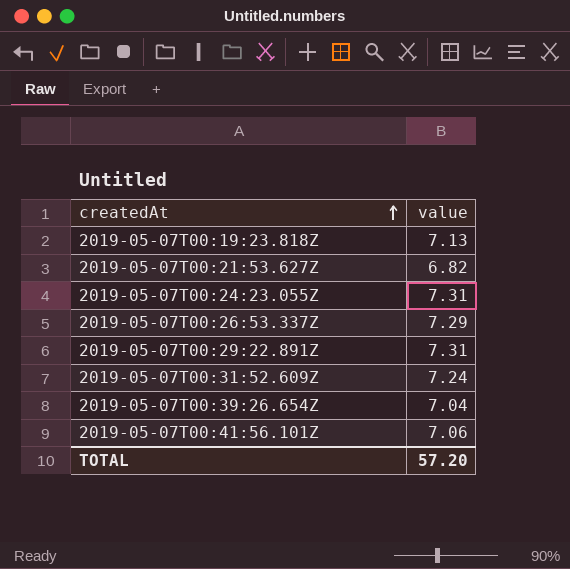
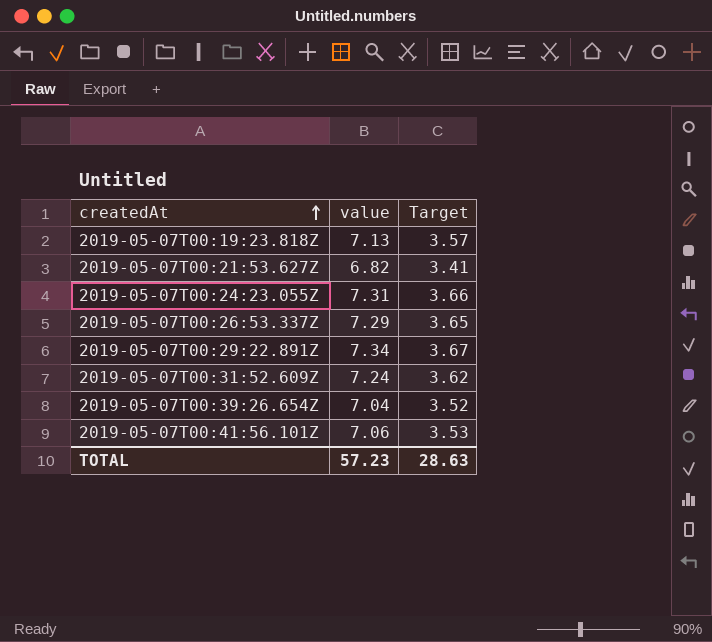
column Target | formula: none -> [value] * 0.5
2019-05-07T00:29:22.891Z | value: 7.31 -> 7.34
TOTAL | value: 57.20 -> 57.23

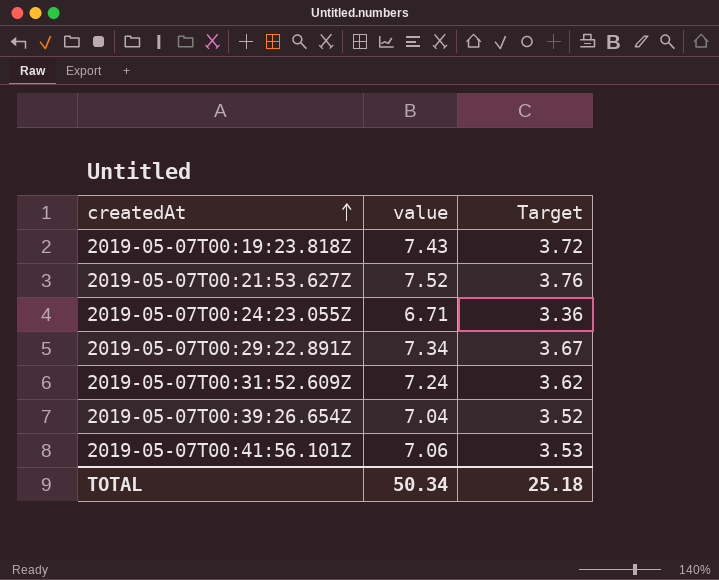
row 2019-05-07T00:26:53.337Z: 7.29 | 3.65 -> none
2019-05-07T00:19:23.818Z | value: 7.13 -> 7.43
2019-05-07T00:19:23.818Z | Target: 3.57 -> 3.72
2019-05-07T00:21:53.627Z | value: 6.82 -> 7.52
2019-05-07T00:21:53.627Z | Target: 3.41 -> 3.76
2019-05-07T00:24:23.055Z | value: 7.31 -> 6.71
2019-05-07T00:24:23.055Z | Target: 3.66 -> 3.36
TOTAL | value: 57.23 -> 50.34
TOTAL | Target: 28.63 -> 25.18

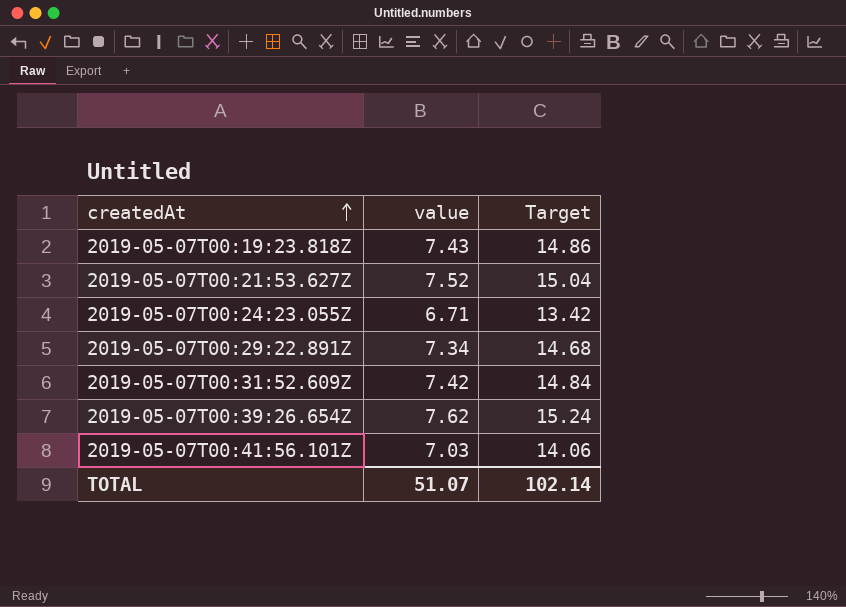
column Target | formula: [value] * 0.5 -> [value] * 2
2019-05-07T00:31:52.609Z | value: 7.24 -> 7.42
2019-05-07T00:39:26.654Z | value: 7.04 -> 7.62
2019-05-07T00:41:56.101Z | value: 7.06 -> 7.03
TOTAL | value: 50.34 -> 51.07
TOTAL | Target: 25.18 -> 102.14

